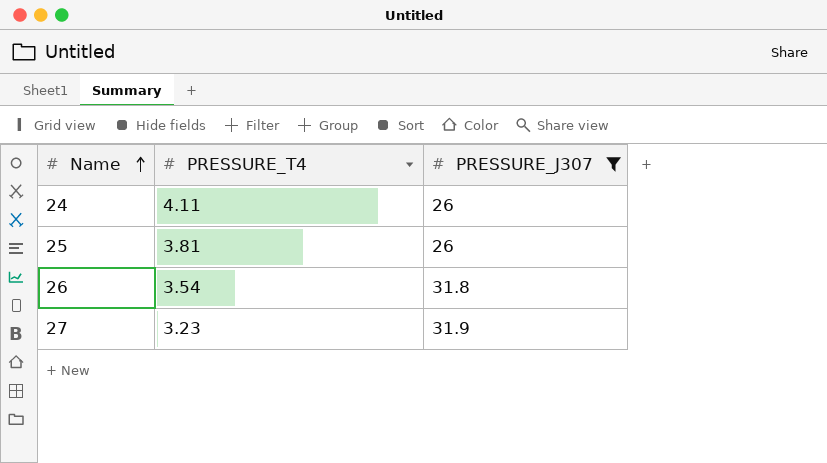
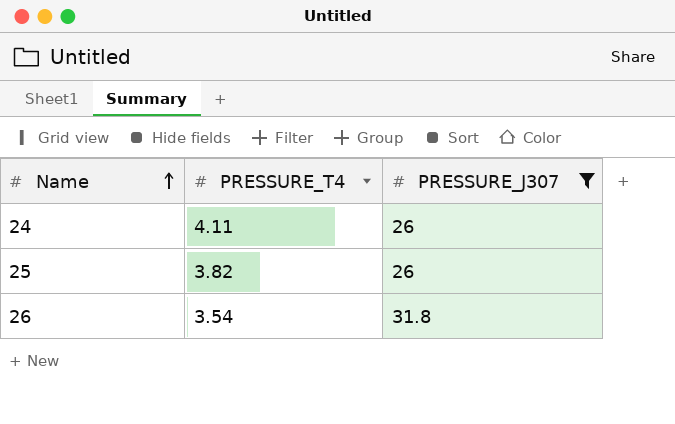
row 27: 3.23 | 31.9 -> none
25 | PRESSURE_T4: 3.81 -> 3.82

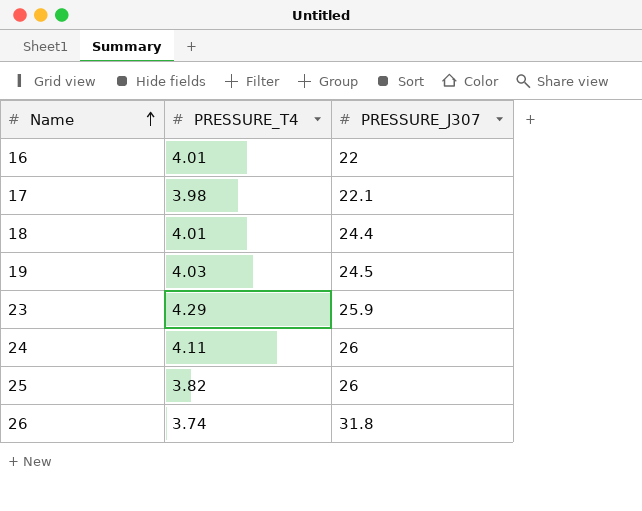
filter: PRESSURE_J307 >= 26 -> none
26 | PRESSURE_T4: 3.54 -> 3.74

